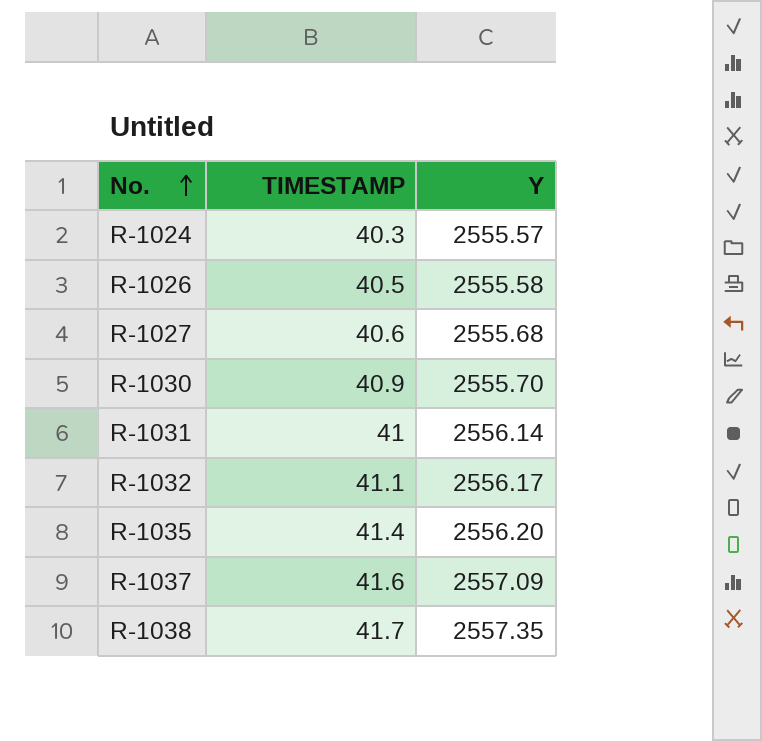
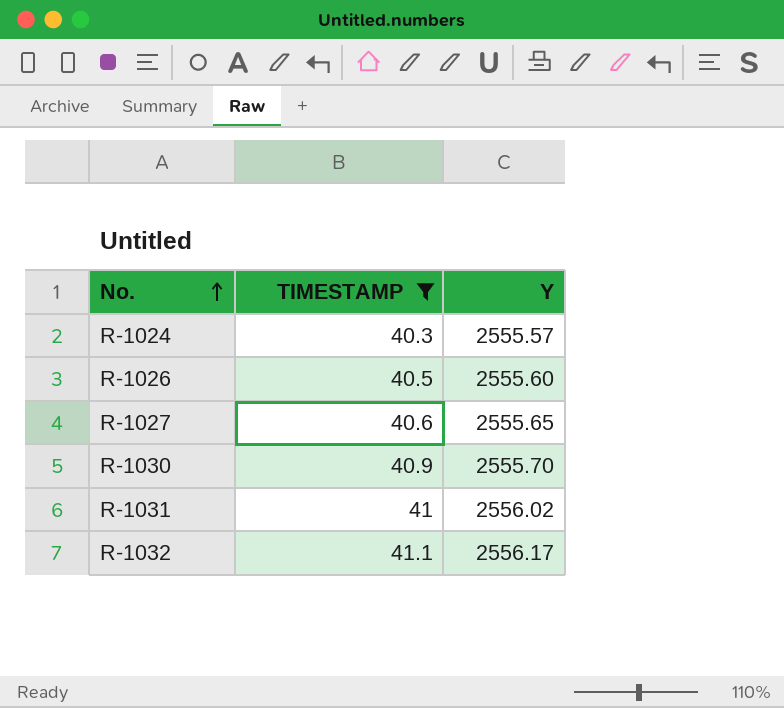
filter: none -> TIMESTAMP <= 41.1
R-1026 | Y: 2555.58 -> 2555.60
R-1027 | Y: 2555.68 -> 2555.65
R-1031 | Y: 2556.14 -> 2556.02

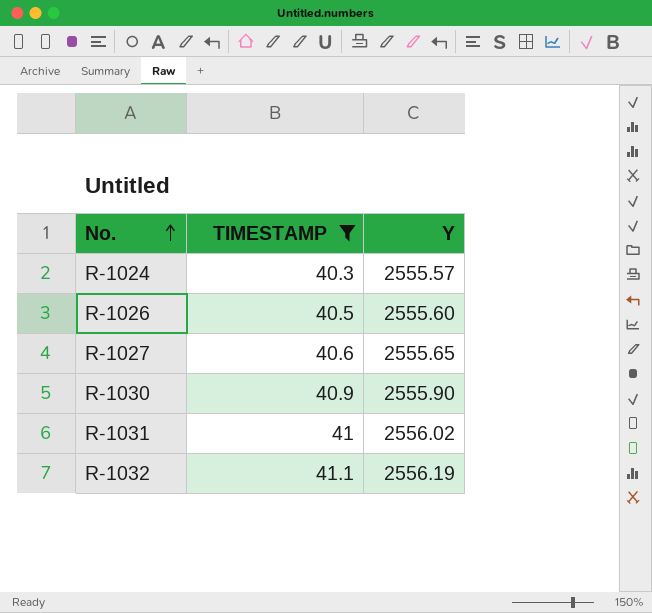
R-1030 | Y: 2555.70 -> 2555.90
R-1032 | Y: 2556.17 -> 2556.19

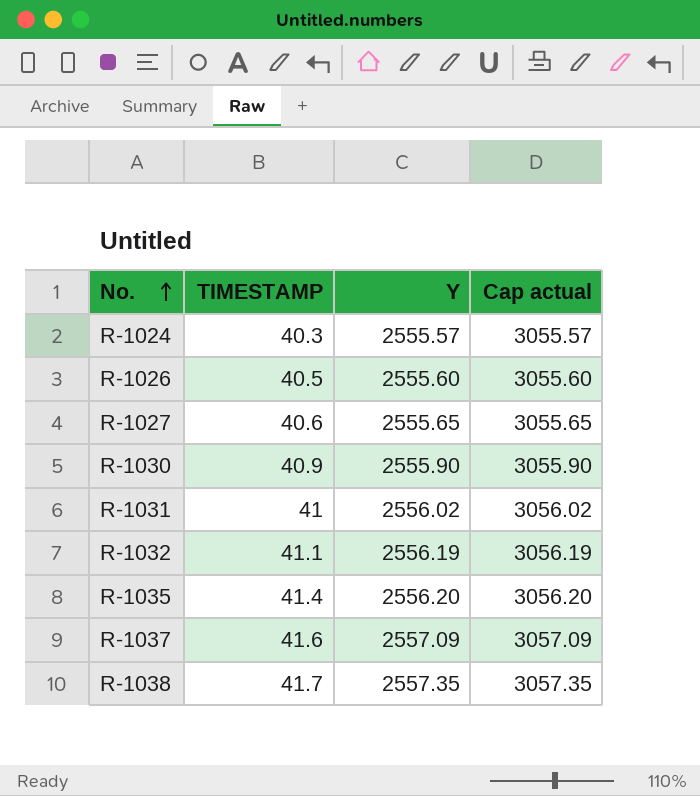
filter: TIMESTAMP <= 41.1 -> none
column Cap actual | formula: none -> [Y] + 500

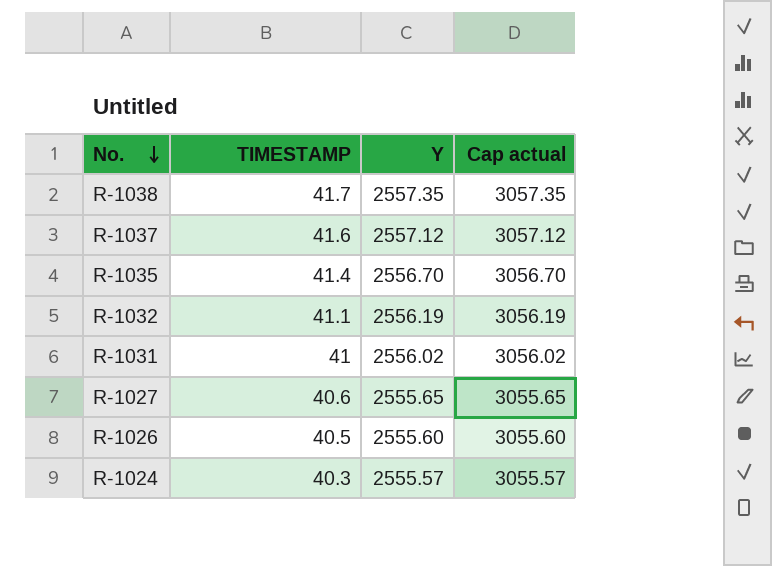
row order: No. ascending -> No. descending
row R-1030: 40.9 | 2555.90 | 3055.90 -> none
R-1037 | Y: 2557.09 -> 2557.12
R-1037 | Cap actual: 3057.09 -> 3057.12
R-1035 | Y: 2556.20 -> 2556.70
R-1035 | Cap actual: 3056.20 -> 3056.70

